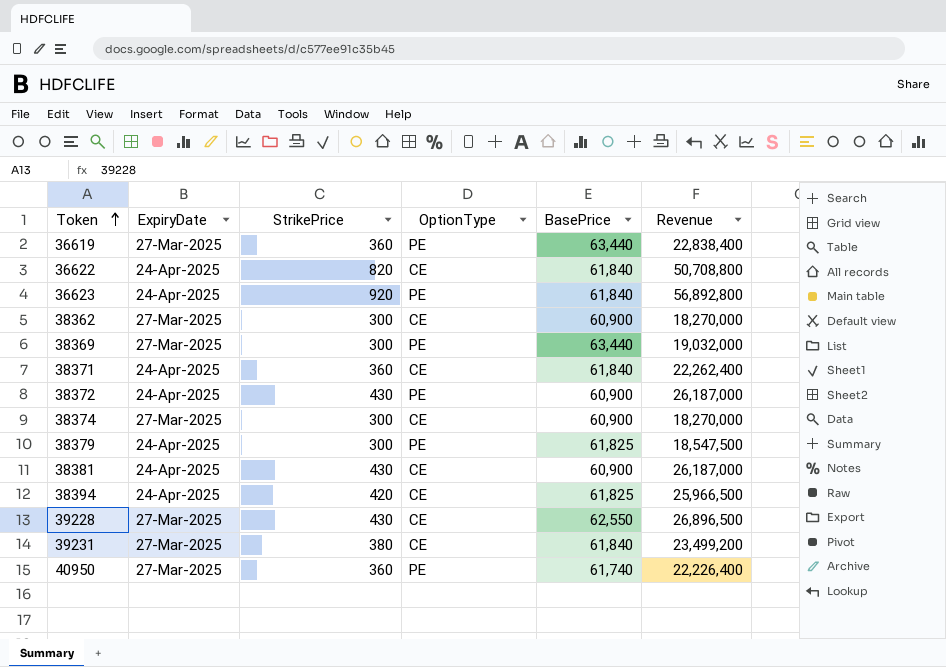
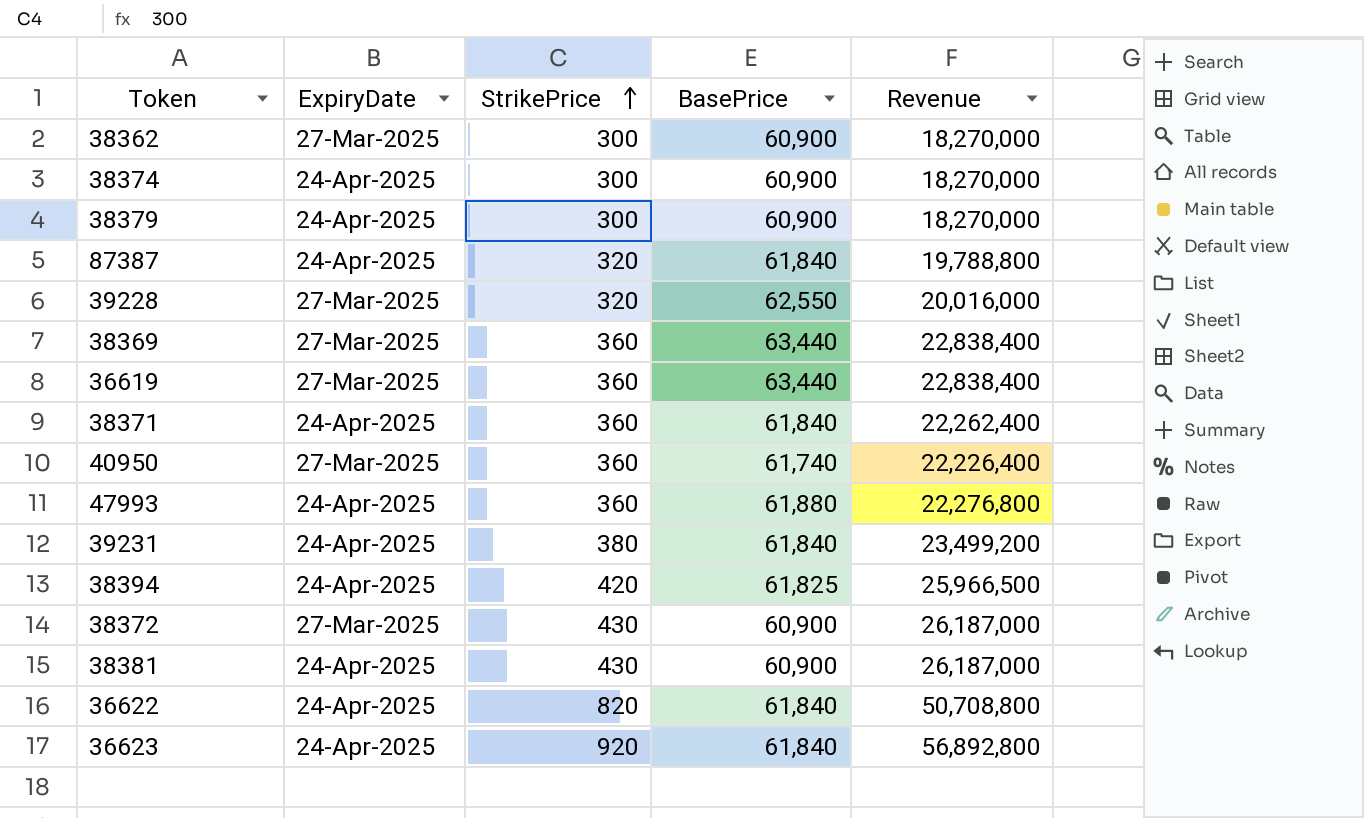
row order: Token ascending -> StrikePrice ascending
column OptionType | position: 4 -> none
38374 | ExpiryDate: 27-Mar-2025 -> 24-Apr-2025
38379 | BasePrice: 61,825 -> 60,900
38379 | Revenue: 18,547,500 -> 18,270,000
row 87387: none -> 24-Apr-2025 | 320 | 61,840 | 19,788,800
39228 | StrikePrice: 430 -> 320
39228 | Revenue: 26,896,500 -> 20,016,000
38369 | StrikePrice: 300 -> 360
38369 | Revenue: 19,032,000 -> 22,838,400
row 47993: none -> 24-Apr-2025 | 360 | 61,880 | 22,276,800
39231 | ExpiryDate: 27-Mar-2025 -> 24-Apr-2025
38372 | ExpiryDate: 24-Apr-2025 -> 27-Mar-2025

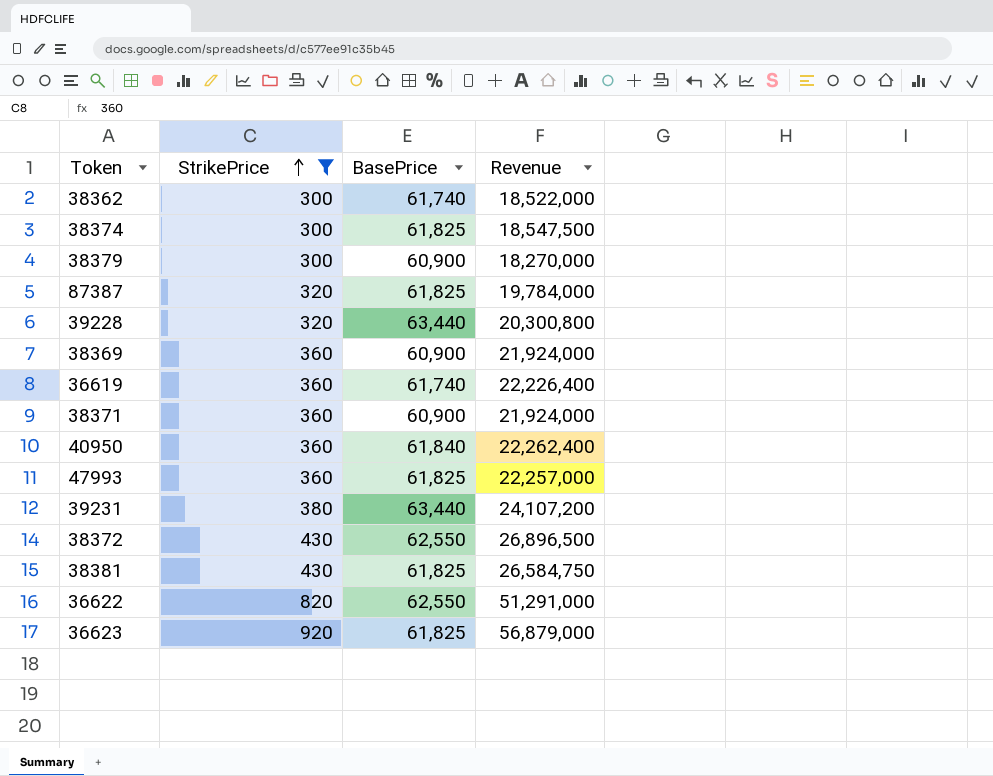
filter: none -> StrikePrice != 420
column ExpiryDate | position: 2 -> none
38362 | BasePrice: 60,900 -> 61,740
38362 | Revenue: 18,270,000 -> 18,522,000
38374 | BasePrice: 60,900 -> 61,825
38374 | Revenue: 18,270,000 -> 18,547,500
87387 | BasePrice: 61,840 -> 61,825
87387 | Revenue: 19,788,800 -> 19,784,000
39228 | BasePrice: 62,550 -> 63,440
39228 | Revenue: 20,016,000 -> 20,300,800
38369 | BasePrice: 63,440 -> 60,900
38369 | Revenue: 22,838,400 -> 21,924,000
36619 | BasePrice: 63,440 -> 61,740
36619 | Revenue: 22,838,400 -> 22,226,400
38371 | BasePrice: 61,840 -> 60,900
38371 | Revenue: 22,262,400 -> 21,924,000
40950 | BasePrice: 61,740 -> 61,840
40950 | Revenue: 22,226,400 -> 22,262,400
47993 | BasePrice: 61,880 -> 61,825
47993 | Revenue: 22,276,800 -> 22,257,000
39231 | BasePrice: 61,840 -> 63,440
39231 | Revenue: 23,499,200 -> 24,107,200
38372 | BasePrice: 60,900 -> 62,550
38372 | Revenue: 26,187,000 -> 26,896,500
38381 | BasePrice: 60,900 -> 61,825
38381 | Revenue: 26,187,000 -> 26,584,750
36622 | BasePrice: 61,840 -> 62,550
36622 | Revenue: 50,708,800 -> 51,291,000
36623 | BasePrice: 61,840 -> 61,825
36623 | Revenue: 56,892,800 -> 56,879,000

